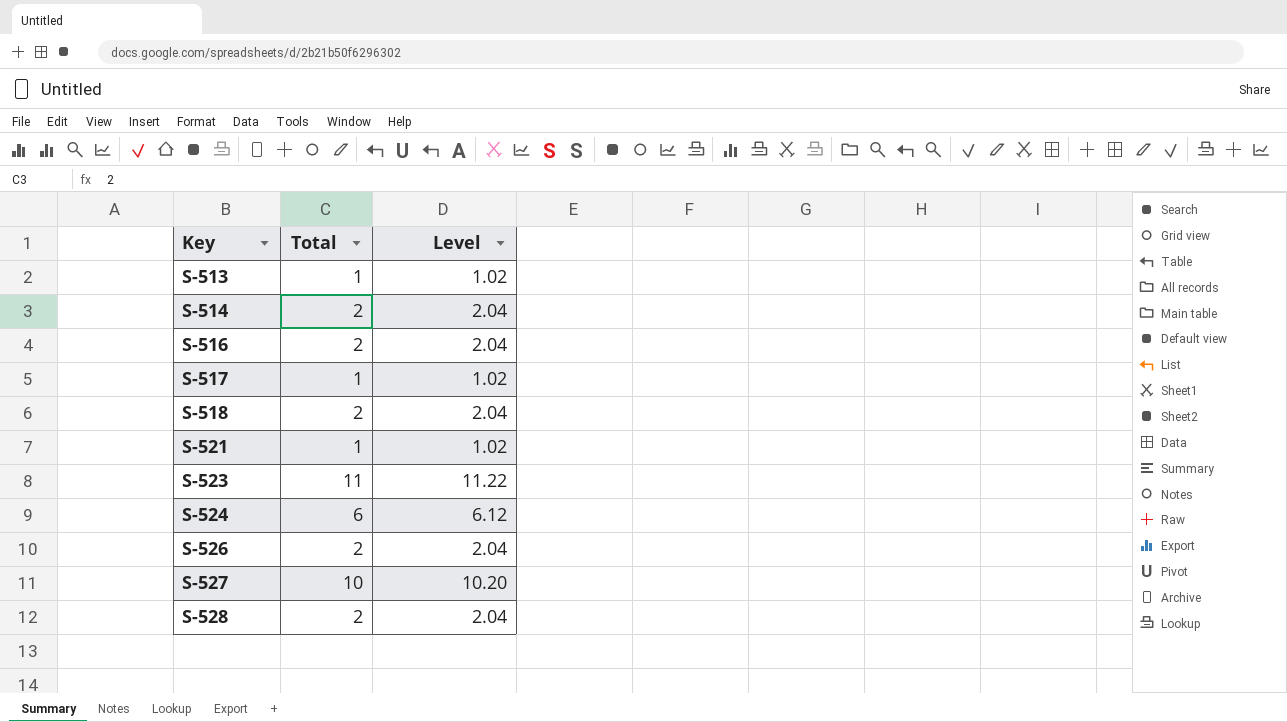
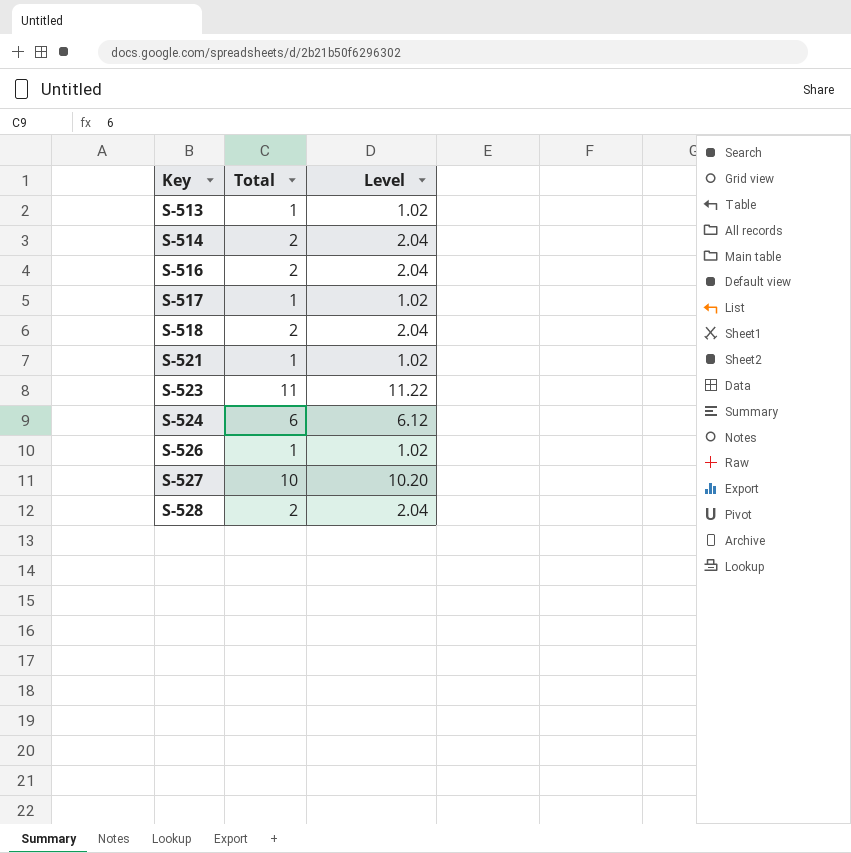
S-526 | Total: 2 -> 1
S-526 | Level: 2.04 -> 1.02

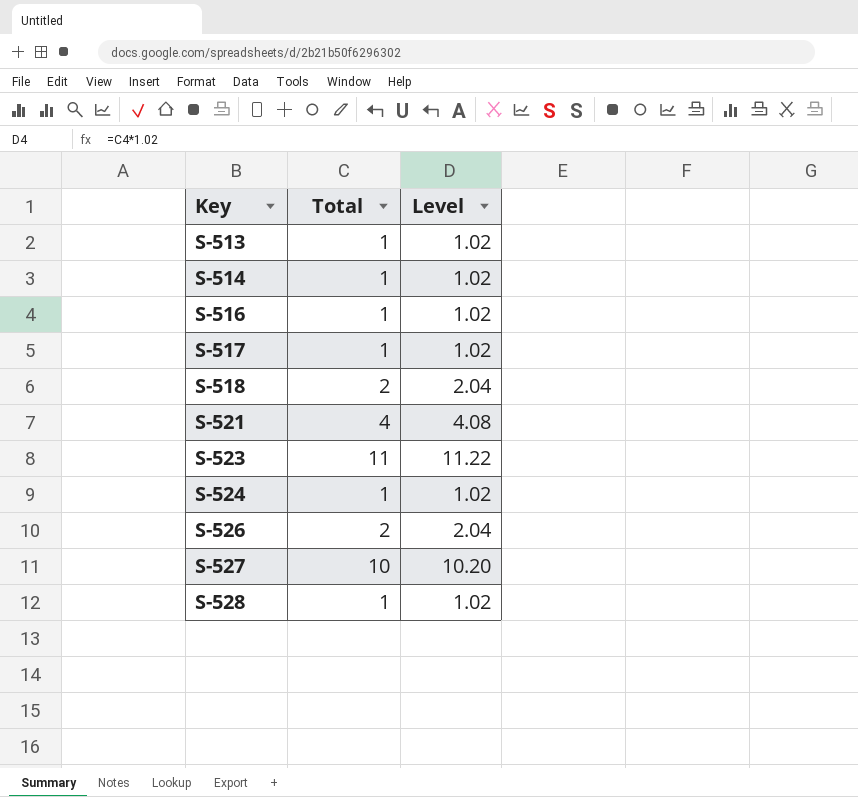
S-514 | Total: 2 -> 1
S-514 | Level: 2.04 -> 1.02
S-516 | Total: 2 -> 1
S-516 | Level: 2.04 -> 1.02
S-521 | Total: 1 -> 4
S-521 | Level: 1.02 -> 4.08
S-524 | Total: 6 -> 1
S-524 | Level: 6.12 -> 1.02
S-526 | Total: 1 -> 2
S-526 | Level: 1.02 -> 2.04
S-528 | Total: 2 -> 1
S-528 | Level: 2.04 -> 1.02

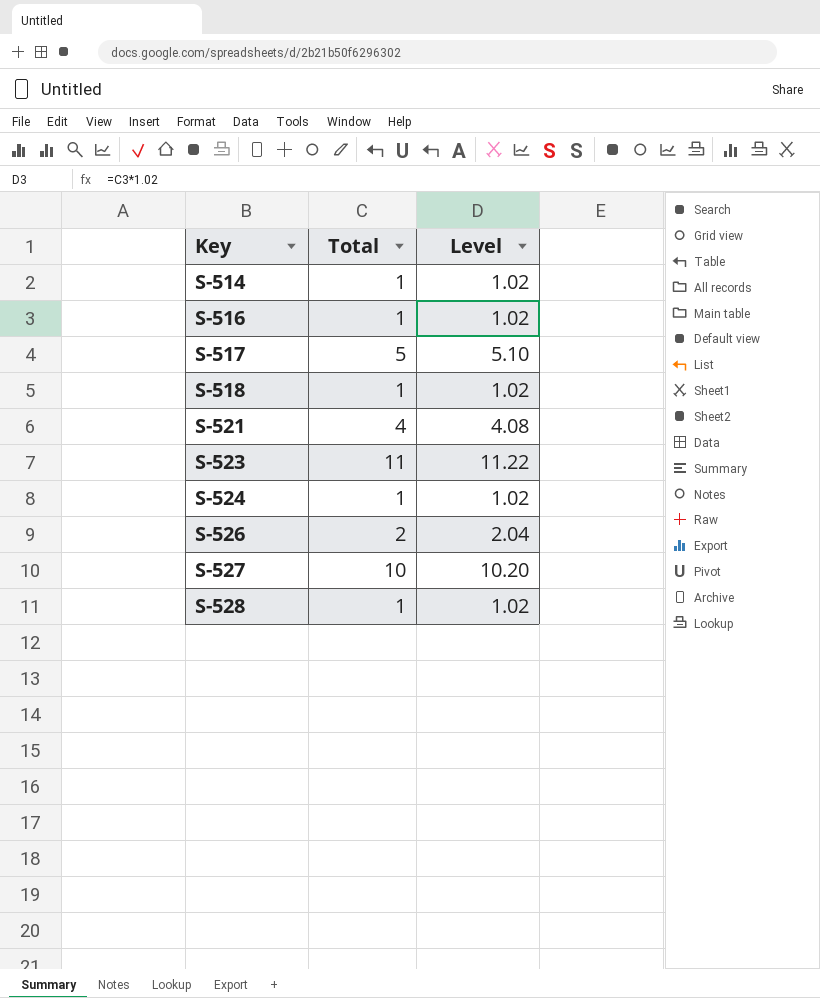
row S-513: 1 | 1.02 -> none
S-517 | Total: 1 -> 5
S-517 | Level: 1.02 -> 5.10
S-518 | Total: 2 -> 1
S-518 | Level: 2.04 -> 1.02

